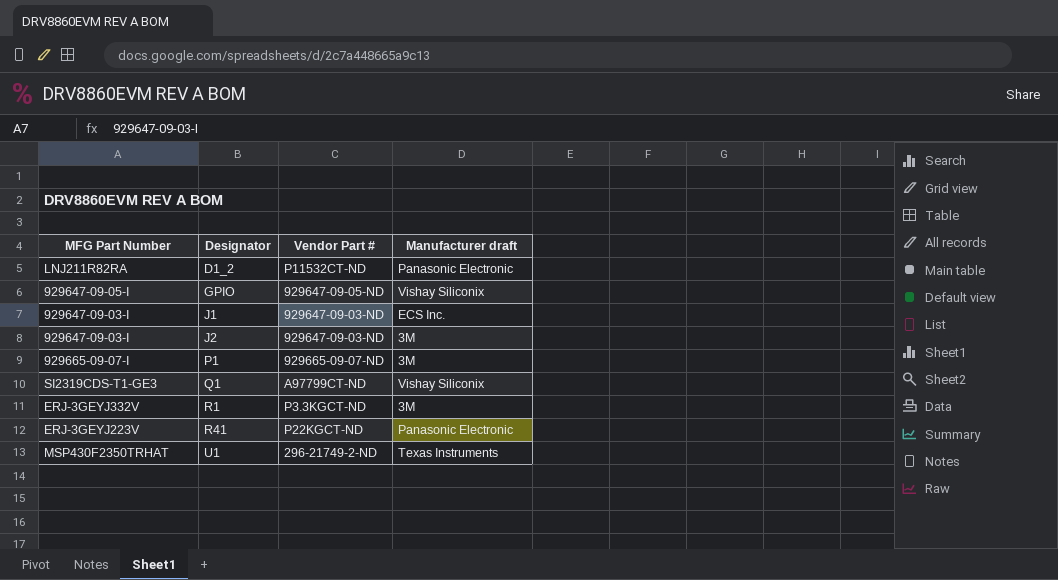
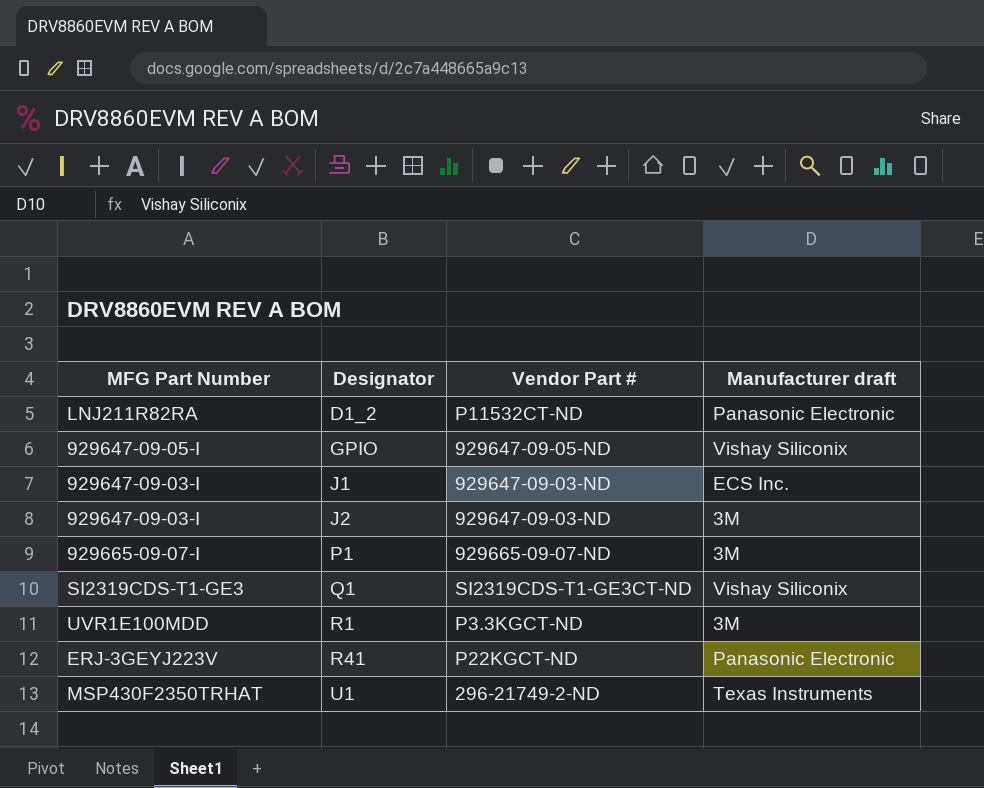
Q1 | Vendor Part #: A97799CT-ND -> SI2319CDS-T1-GE3CT-ND
R1 | MFG Part Number: ERJ-3GEYJ332V -> UVR1E100MDD

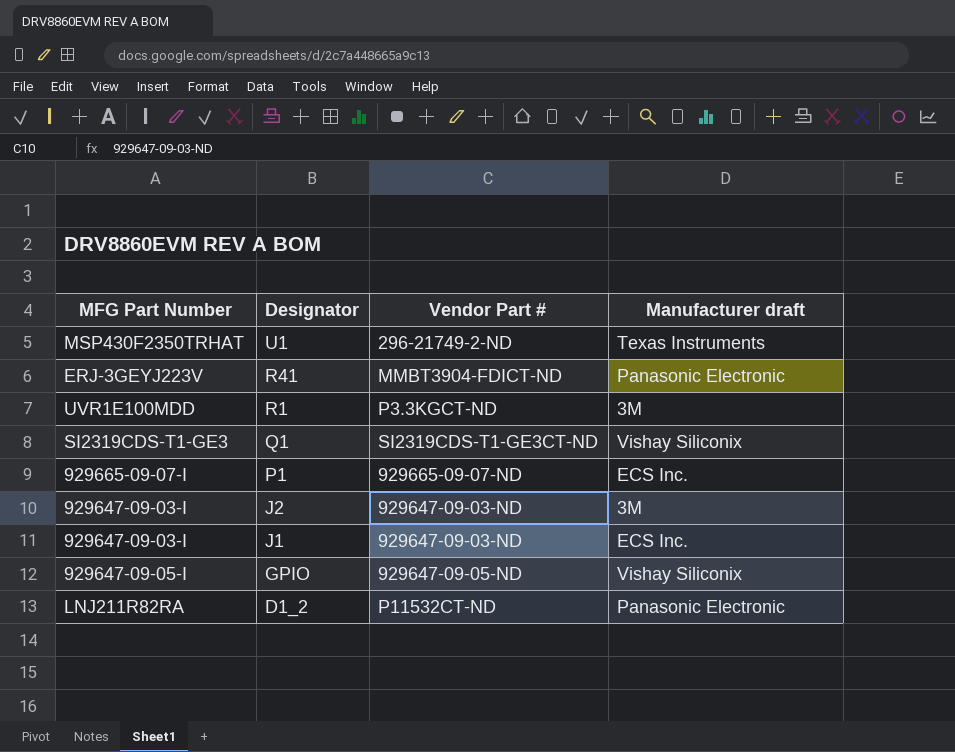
row order: Designator ascending -> Designator descending
R41 | Vendor Part #: P22KGCT-ND -> MMBT3904-FDICT-ND
P1 | Manufacturer draft: 3M -> ECS Inc.

